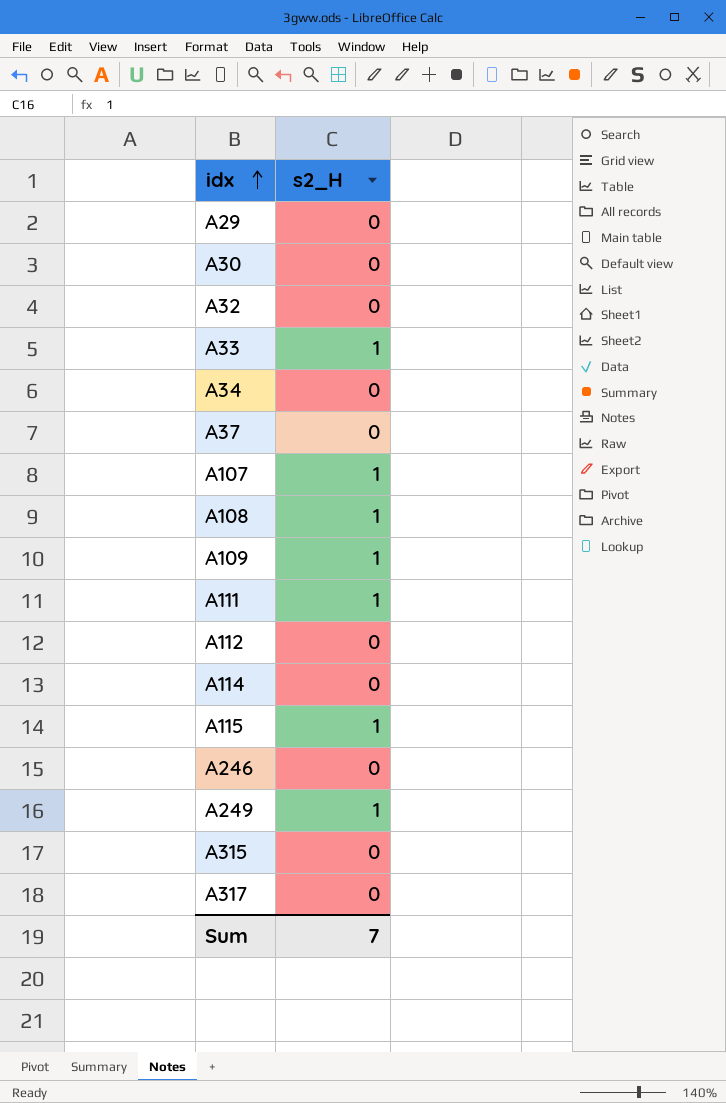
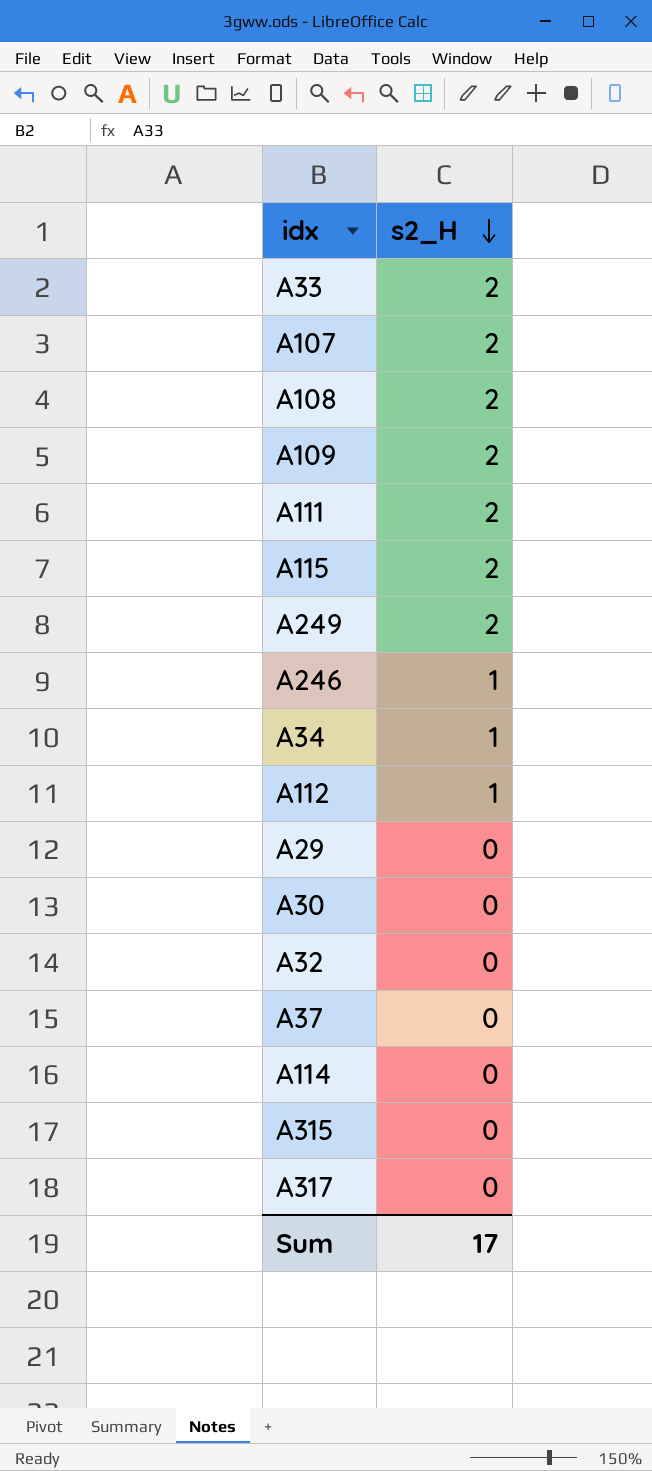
row order: idx ascending -> s2_H descending
A33 | s2_H: 1 -> 2
A107 | s2_H: 1 -> 2
A108 | s2_H: 1 -> 2
A109 | s2_H: 1 -> 2
A111 | s2_H: 1 -> 2
A115 | s2_H: 1 -> 2
A249 | s2_H: 1 -> 2
A246 | s2_H: 0 -> 1
A34 | s2_H: 0 -> 1
A112 | s2_H: 0 -> 1
Sum | s2_H: 7 -> 17

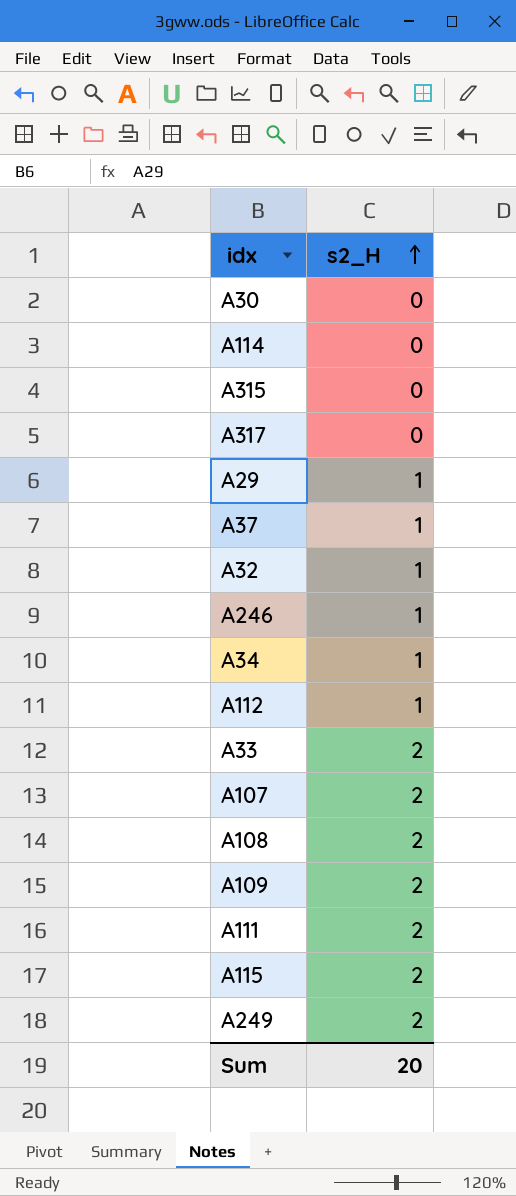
row order: s2_H descending -> s2_H ascending
A29 | s2_H: 0 -> 1
A37 | s2_H: 0 -> 1
A32 | s2_H: 0 -> 1
Sum | s2_H: 17 -> 20

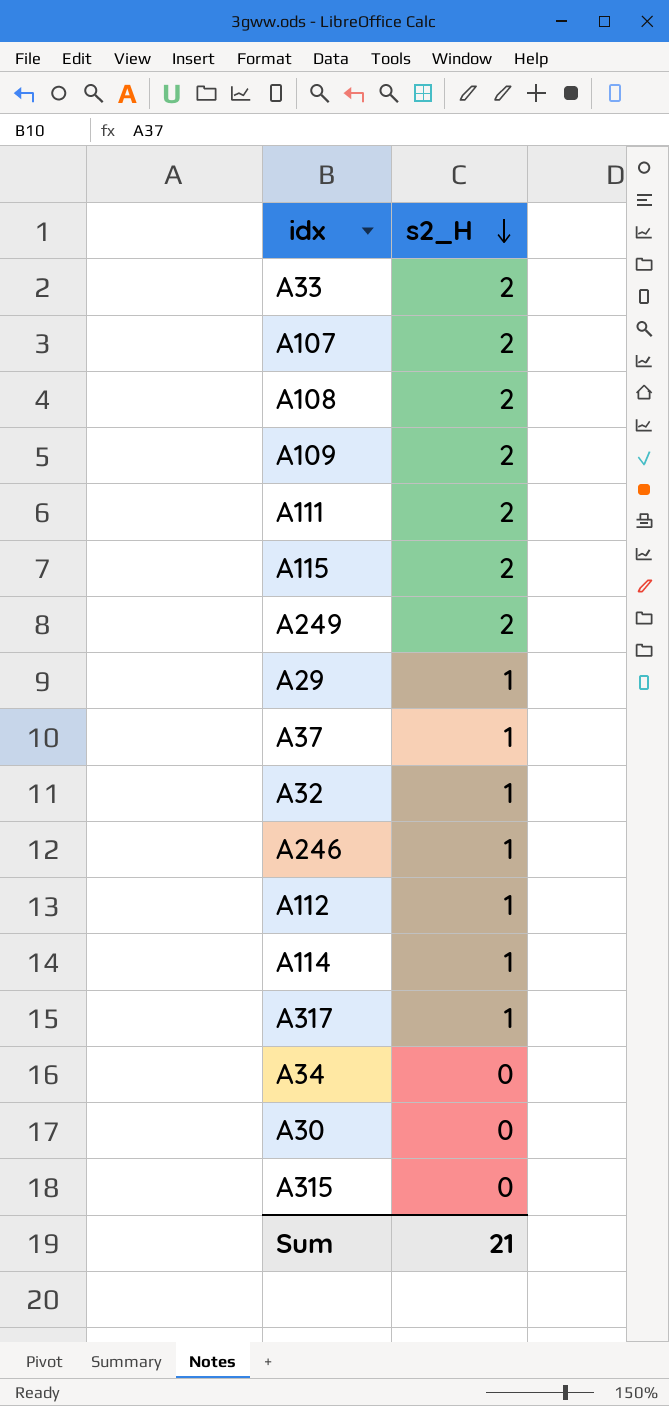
row order: s2_H ascending -> s2_H descending
A114 | s2_H: 0 -> 1
A317 | s2_H: 0 -> 1
A34 | s2_H: 1 -> 0
Sum | s2_H: 20 -> 21

